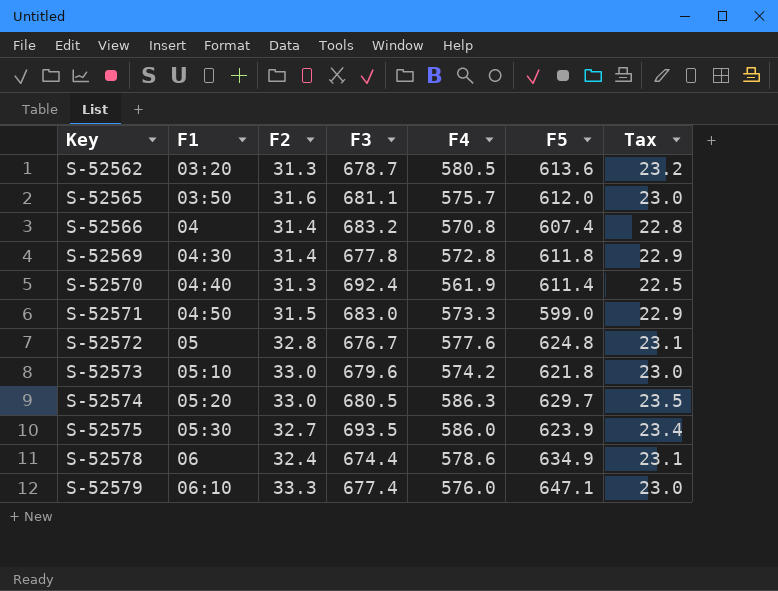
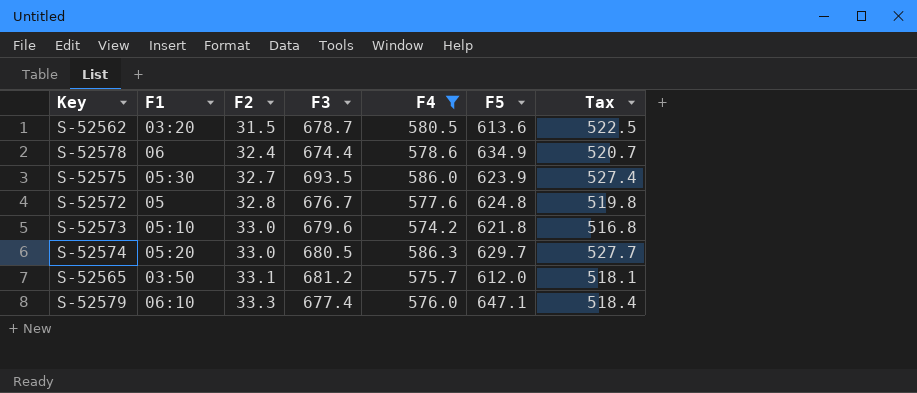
filter: none -> F4 >= 574.2
row order: Key ascending -> F2 ascending
column Tax | formula: [F4] * 0.04 -> [F4] * 0.9
S-52562 | F2: 31.3 -> 31.5
S-52565 | F2: 31.6 -> 33.1
S-52565 | F3: 681.1 -> 681.2

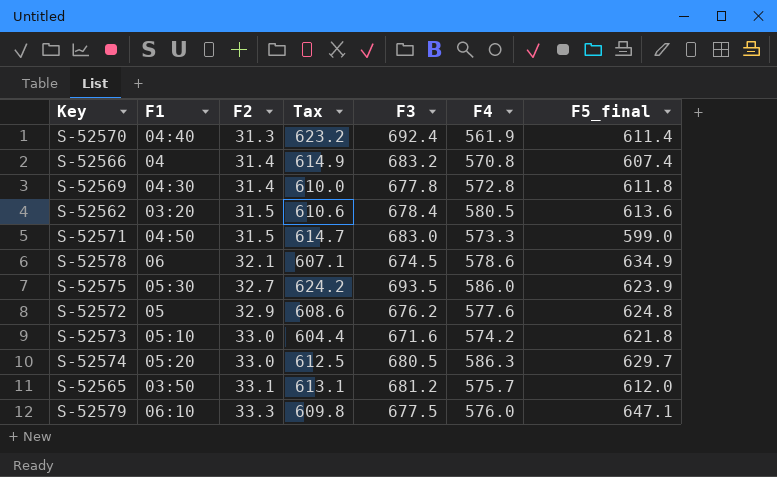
filter: F4 >= 574.2 -> none
column Tax | formula: [F4] * 0.9 -> [F3] * 0.9
column Tax | position: 7 -> 4
column name: F5 -> F5_final
S-52562 | F3: 678.7 -> 678.4
S-52578 | F2: 32.4 -> 32.1
S-52578 | F3: 674.4 -> 674.5
S-52572 | F2: 32.8 -> 32.9
S-52572 | F3: 676.7 -> 676.2
S-52573 | F3: 679.6 -> 671.6
S-52579 | F3: 677.4 -> 677.5

